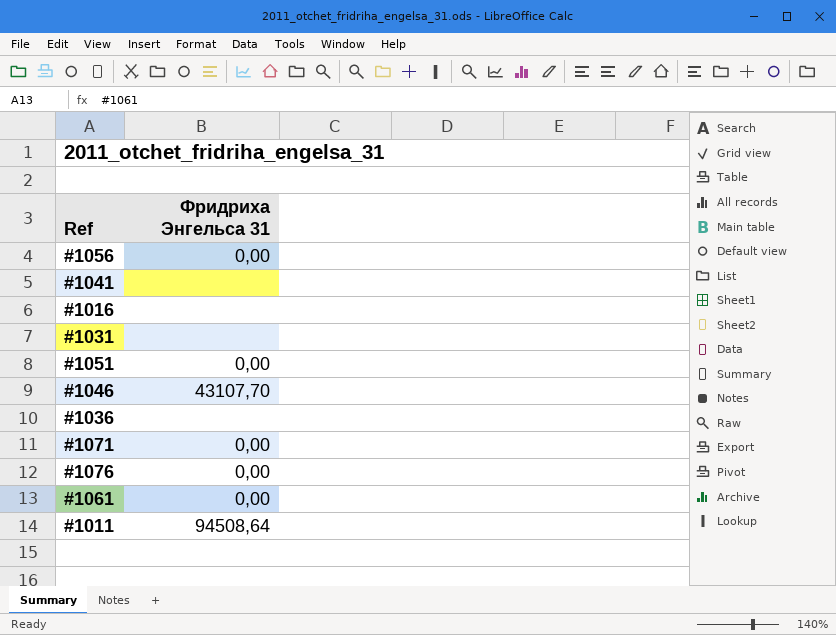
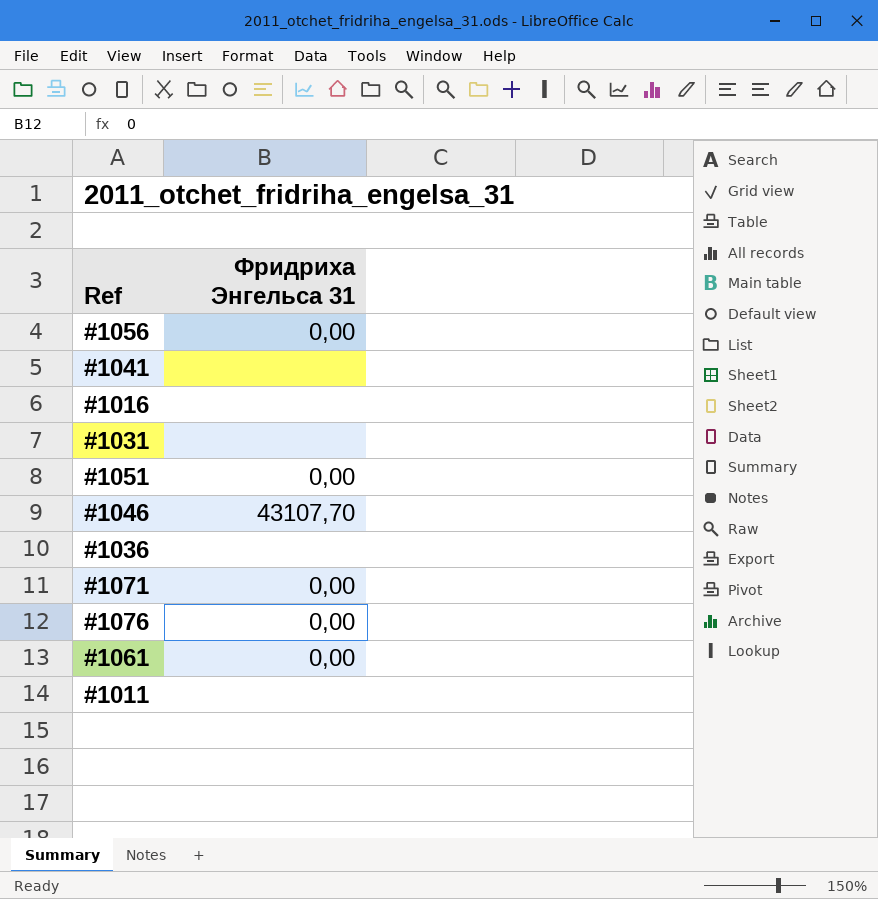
#1011 | Фридриха Энгельса 31: 94508,64 -> none

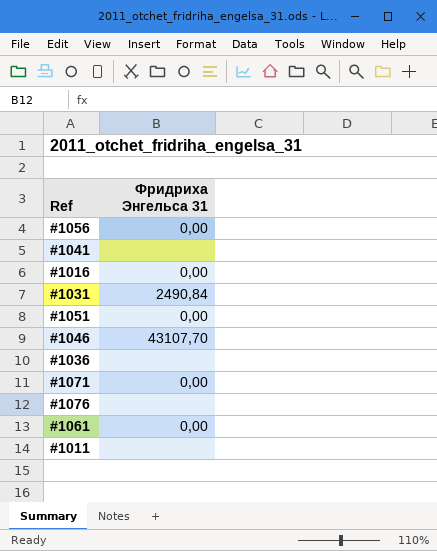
#1016 | Фридриха Энгельса 31: none -> 0,00
#1031 | Фридриха Энгельса 31: none -> 2490,84
#1076 | Фридриха Энгельса 31: 0,00 -> none

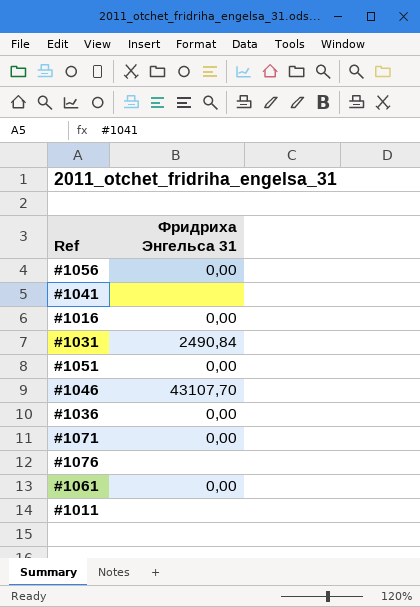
#1036 | Фридриха Энгельса 31: none -> 0,00

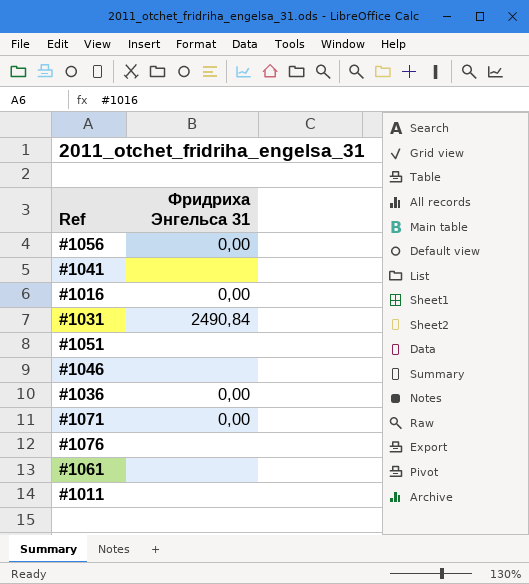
#1051 | Фридриха Энгельса 31: 0,00 -> none
#1046 | Фридриха Энгельса 31: 43107,70 -> none
#1061 | Фридриха Энгельса 31: 0,00 -> none

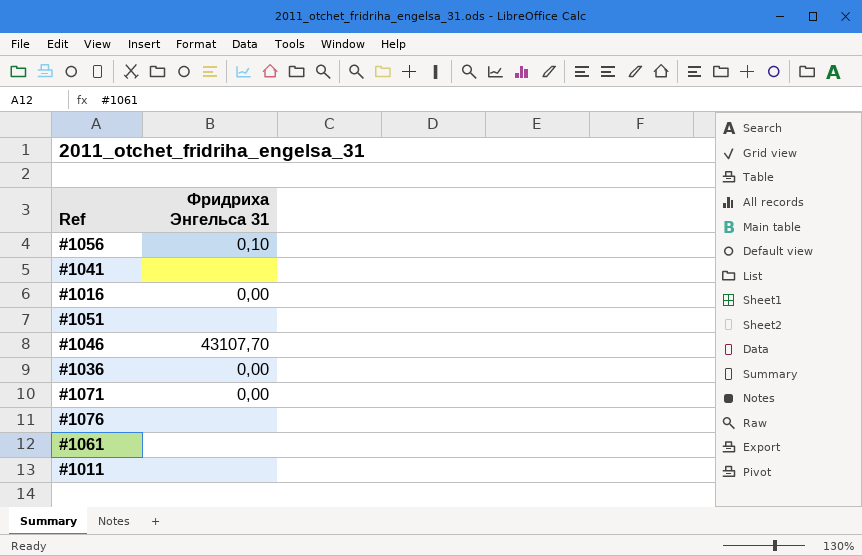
row #1031: 2490,84 -> none
#1056 | Фридриха Энгельса 31: 0,00 -> 0,10
#1046 | Фридриха Энгельса 31: none -> 43107,70

